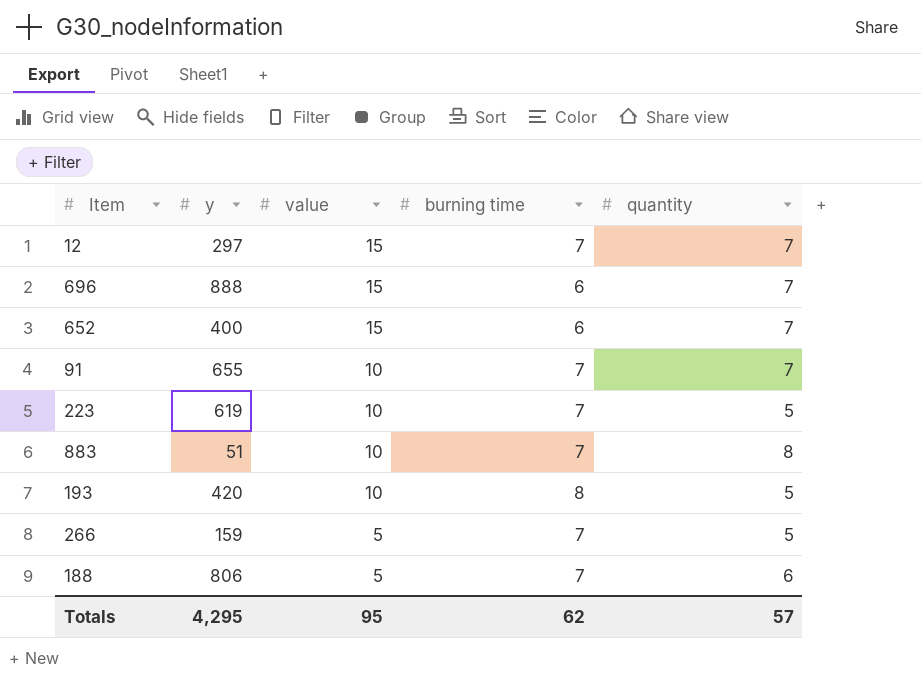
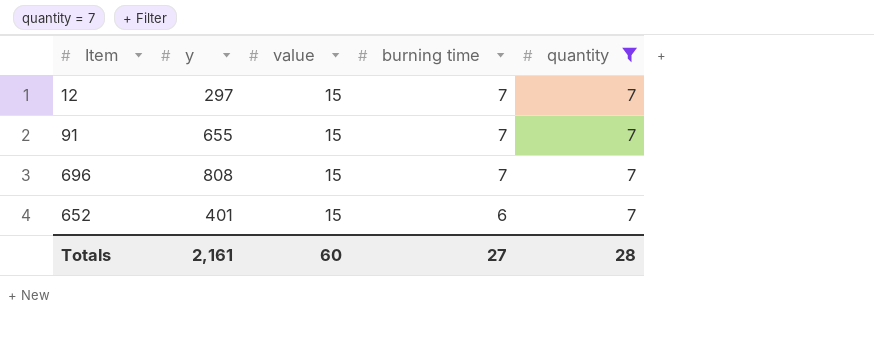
filter: none -> quantity = 7
row order: value descending -> burning time descending
91 | value: 10 -> 15
696 | y: 888 -> 808
696 | burning time: 6 -> 7
652 | y: 400 -> 401
Totals | y: 4,295 -> 2,161
Totals | value: 95 -> 60
Totals | burning time: 62 -> 27
Totals | quantity: 57 -> 28

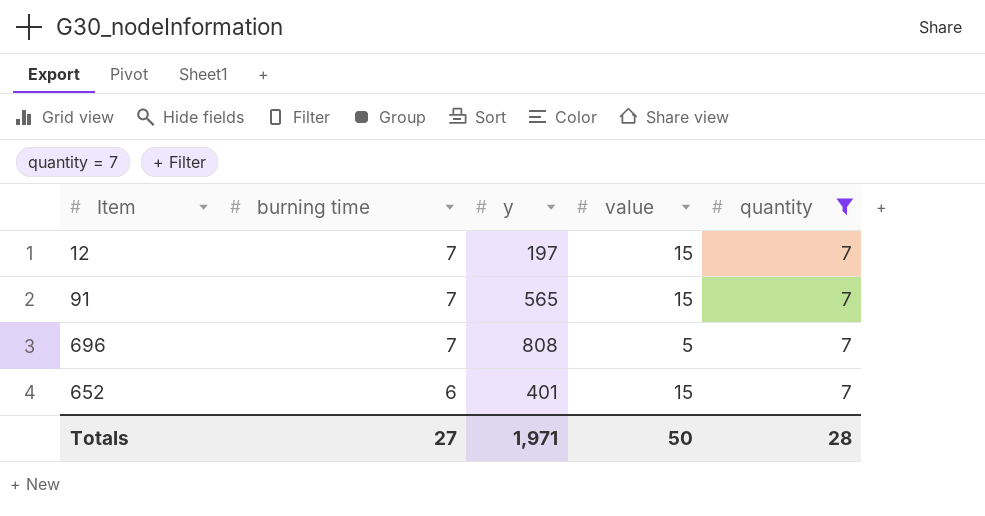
column burning time | position: 4 -> 2
12 | y: 297 -> 197
91 | y: 655 -> 565
696 | value: 15 -> 5
Totals | y: 2,161 -> 1,971
Totals | value: 60 -> 50

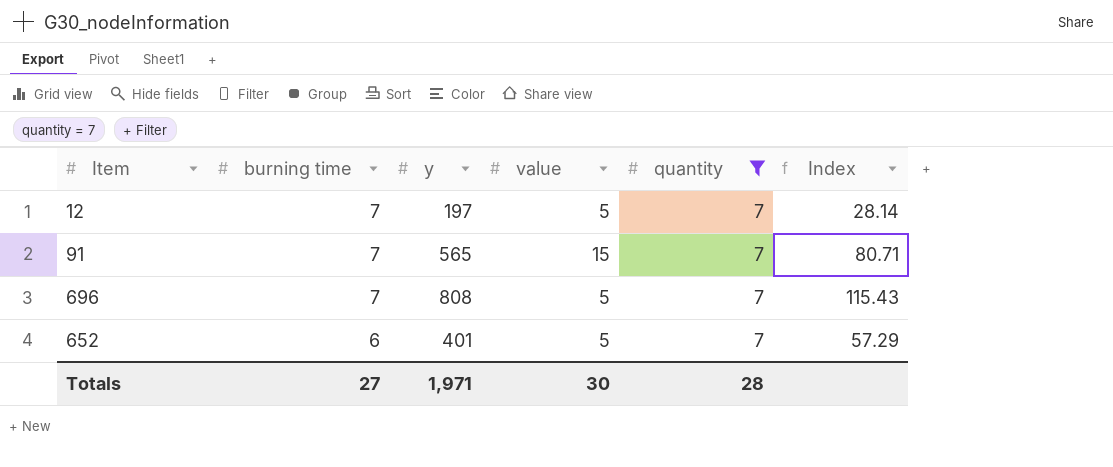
column Index | formula: none -> [y] / [quantity]
12 | value: 15 -> 5
652 | value: 15 -> 5
Totals | value: 50 -> 30

